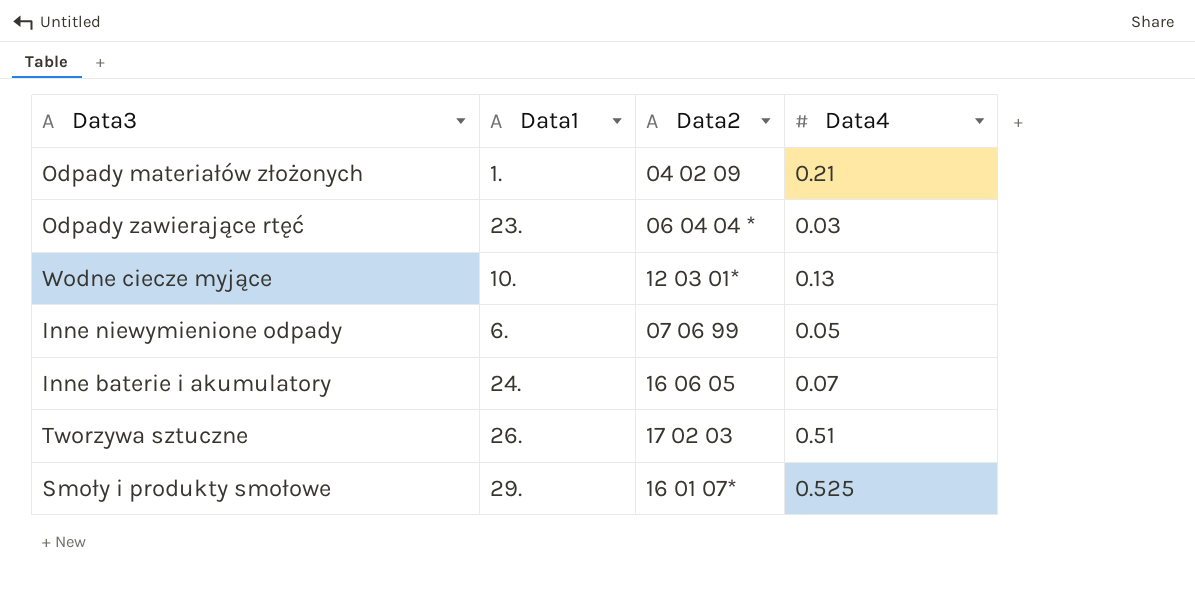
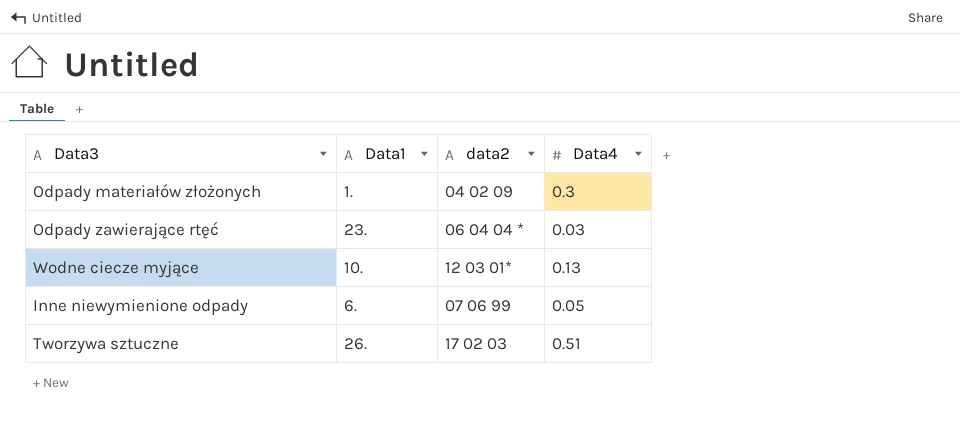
column name: Data2 -> data2
row Inne baterie i akumulatory: 24. | 16 06 05 | 0.07 -> none
row Smoły i produkty smołowe: 29. | 16 01 07* | 0.525 -> none
Odpady materiałów złożonych | Data4: 0.21 -> 0.3

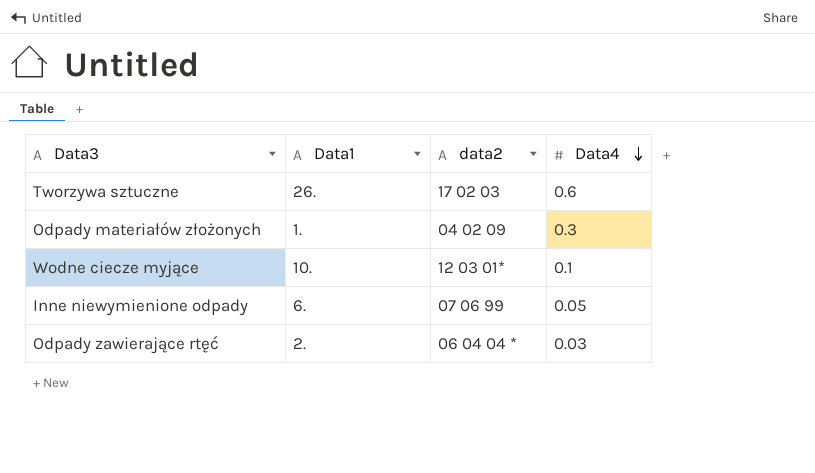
row order: none -> Data4 descending
Tworzywa sztuczne | Data4: 0.51 -> 0.6
Wodne ciecze myjące | Data4: 0.13 -> 0.1
Odpady zawierające rtęć | Data1: 23. -> 2.

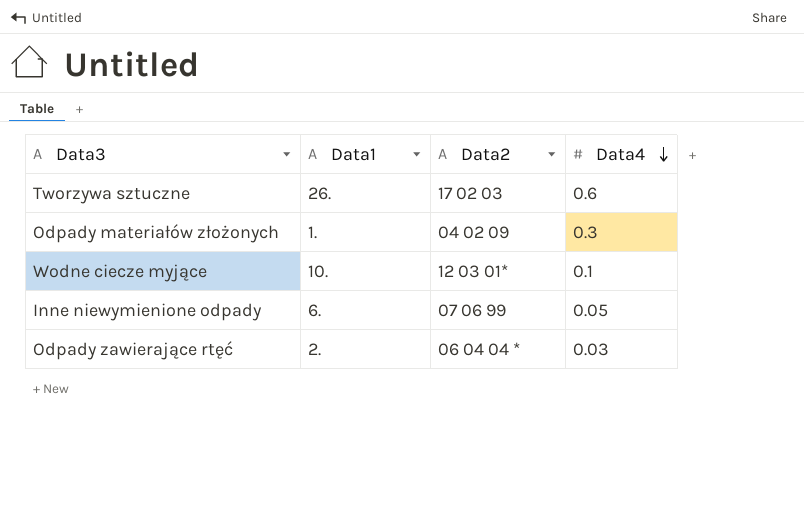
column name: data2 -> Data2

